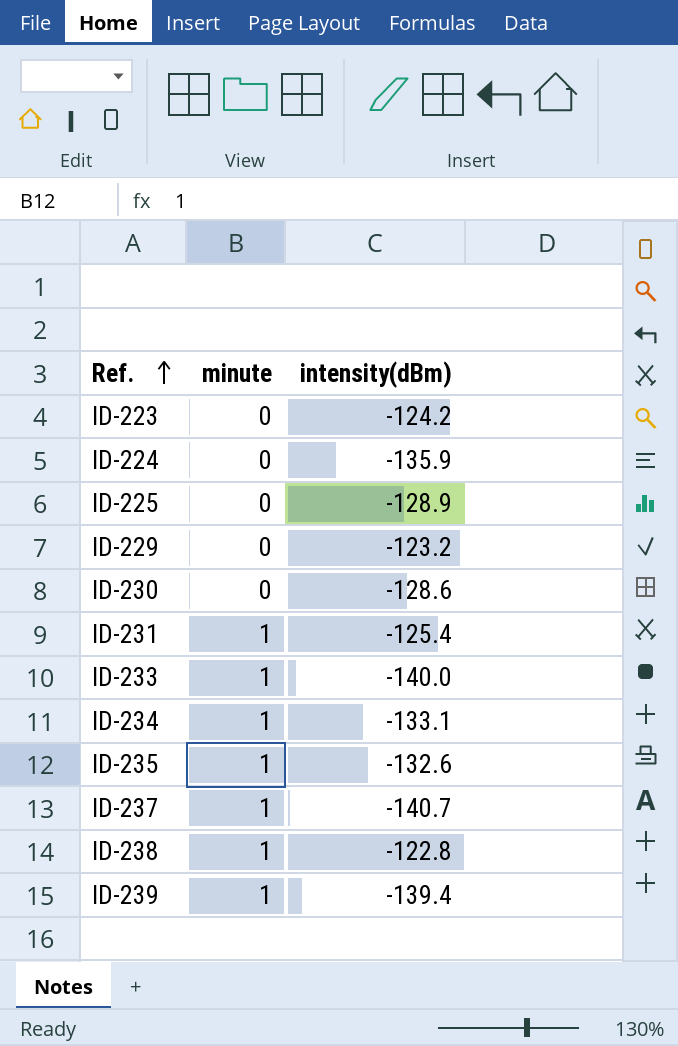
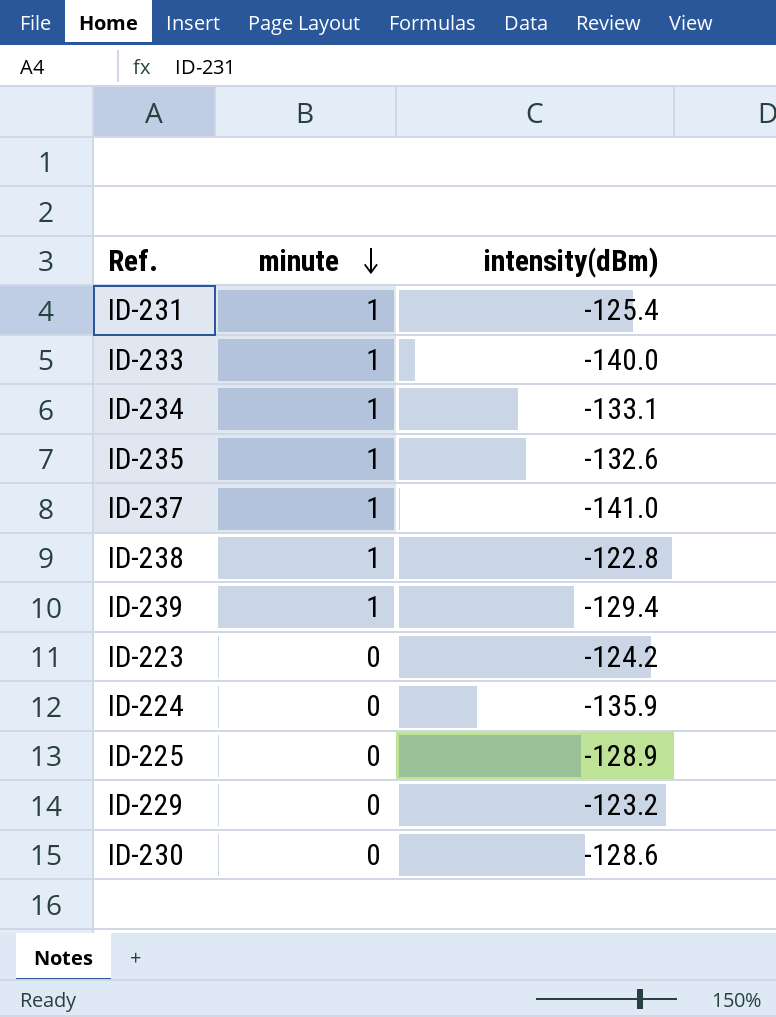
row order: Ref. ascending -> minute descending
ID-237 | intensity(dBm): -140.7 -> -141.0
ID-239 | intensity(dBm): -139.4 -> -129.4

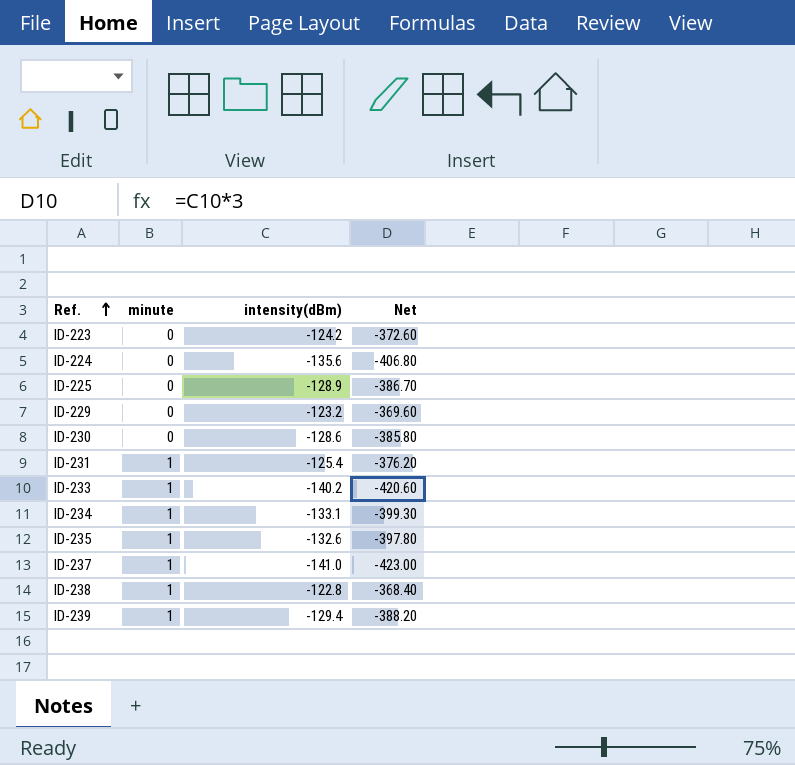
row order: minute descending -> Ref. ascending
column Net | formula: none -> [intensity(dBm)] * 3
ID-224 | intensity(dBm): -135.9 -> -135.6
ID-233 | intensity(dBm): -140.0 -> -140.2

